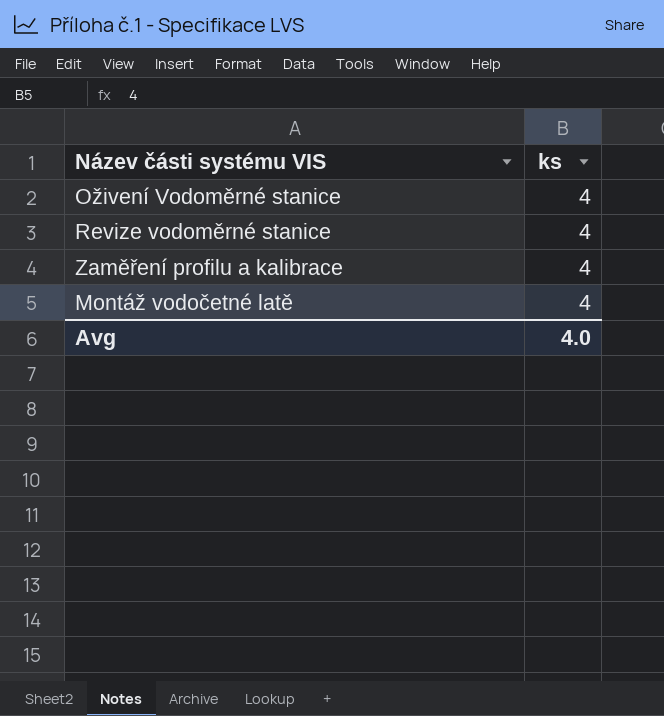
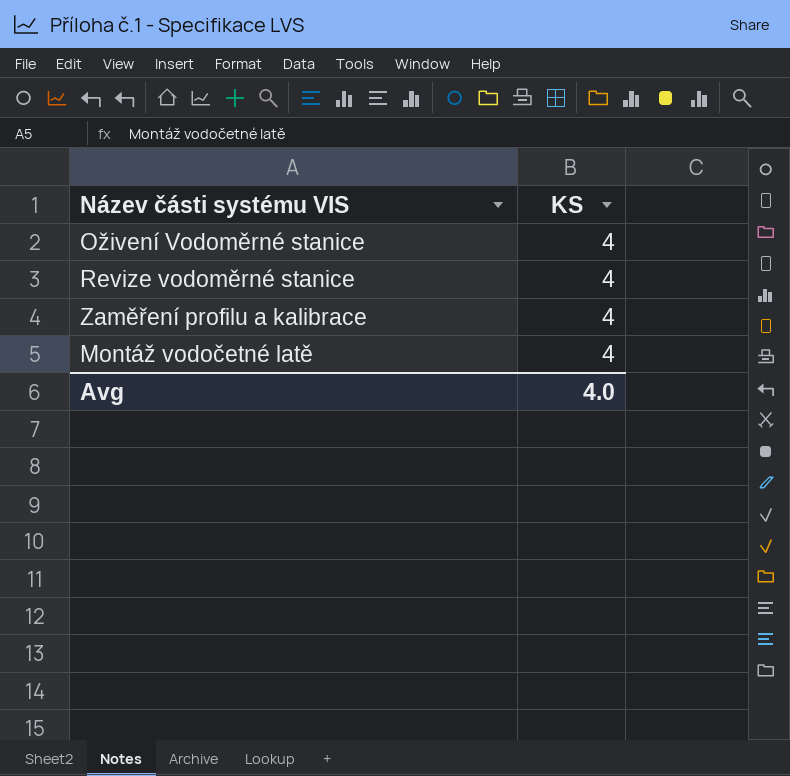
column name: ks -> KS

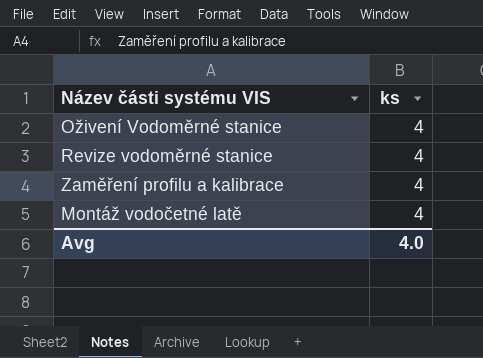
column name: KS -> ks

